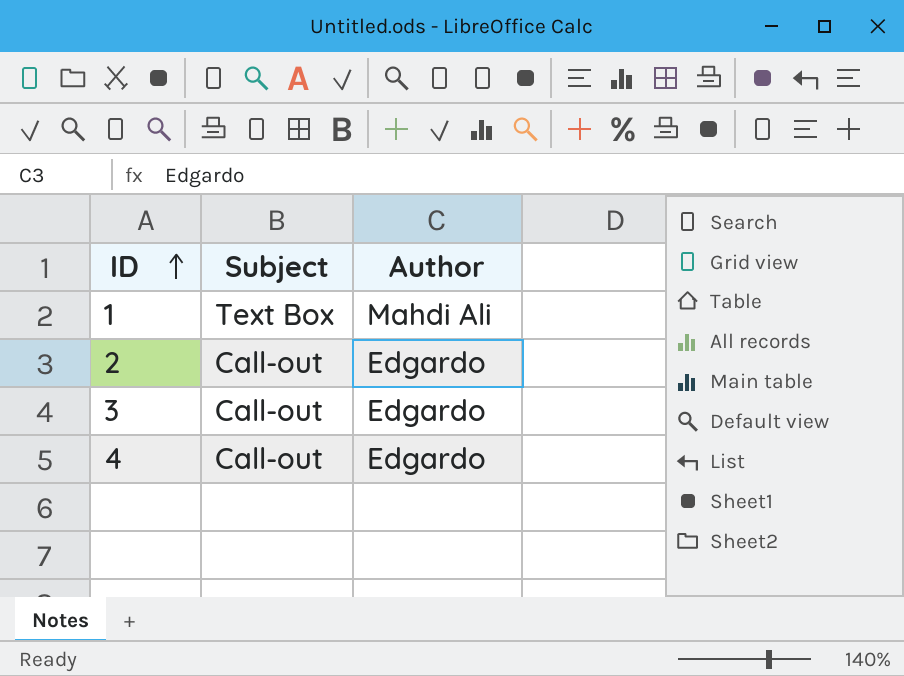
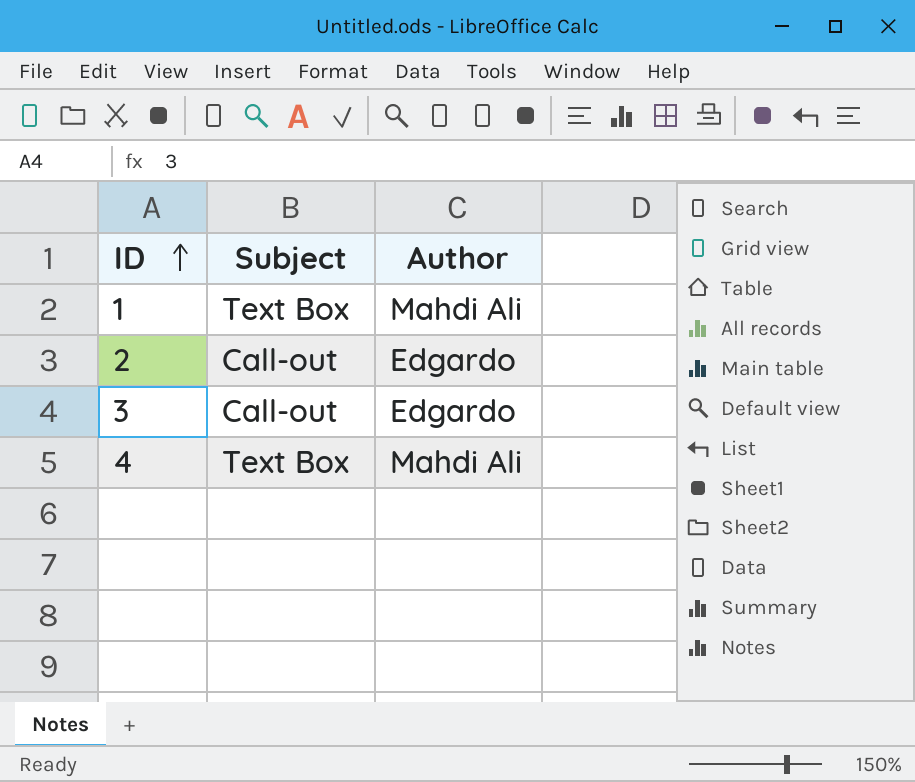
4 | Subject: Call-out -> Text Box
4 | Author: Edgardo -> Mahdi Ali

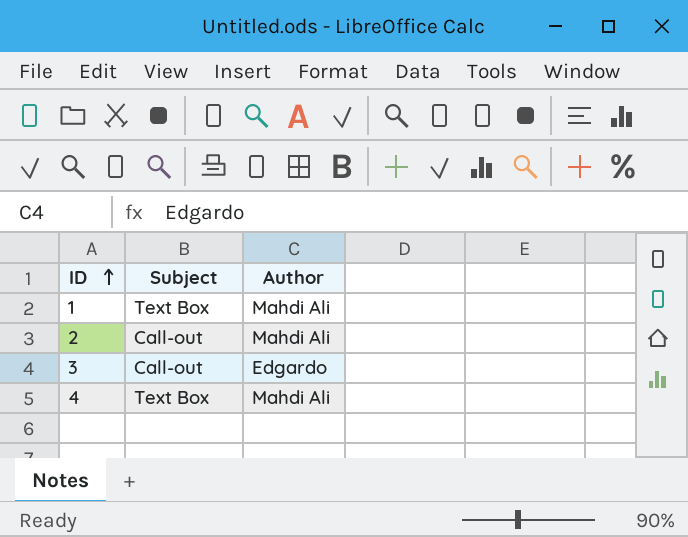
2 | Author: Edgardo -> Mahdi Ali

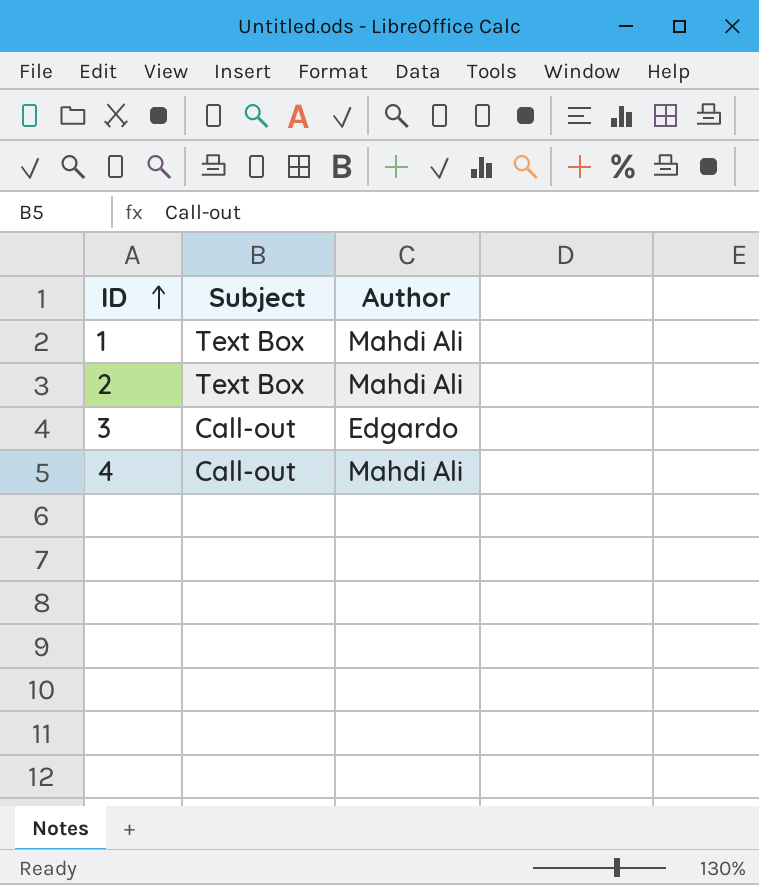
2 | Subject: Call-out -> Text Box
4 | Subject: Text Box -> Call-out

